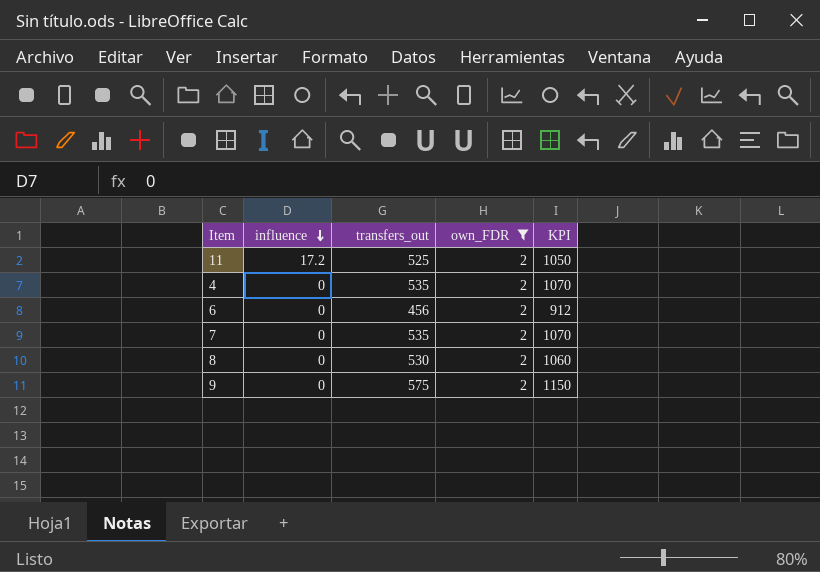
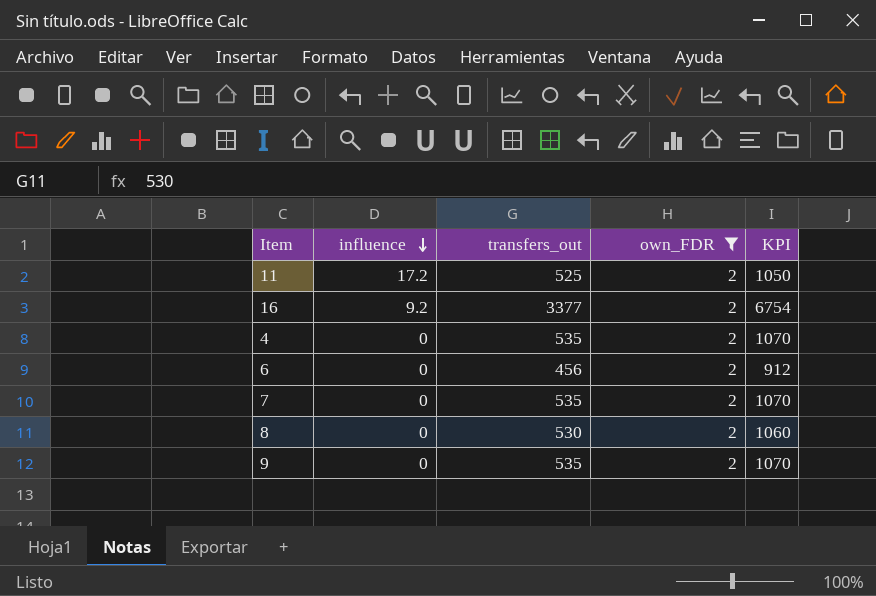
row 16: none -> 9.2 | 3377 | 2 | 6754
9 | transfers_out: 575 -> 535
9 | KPI: 1150 -> 1070

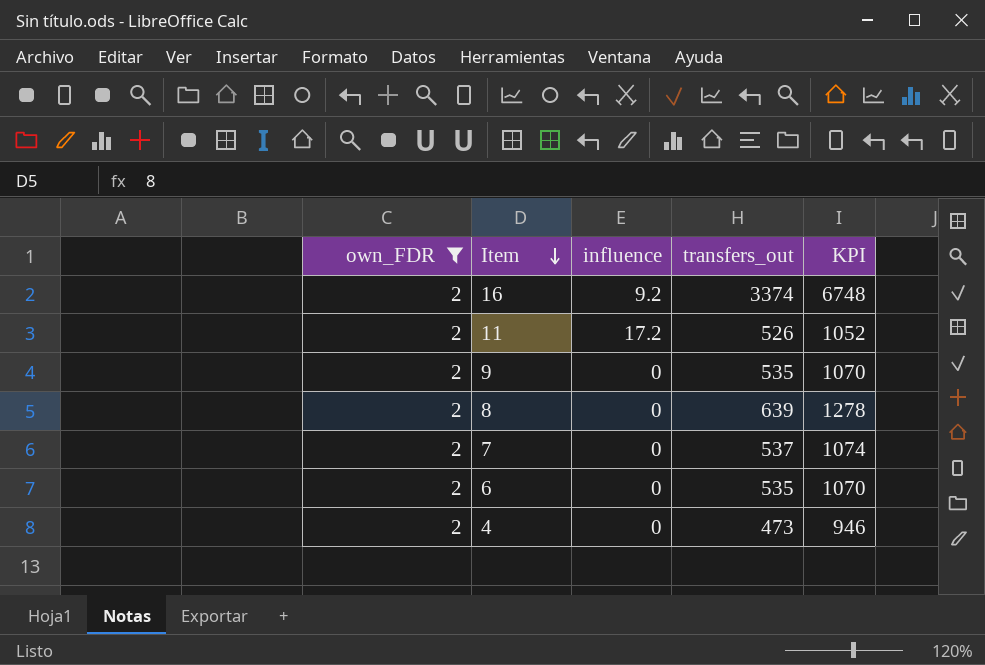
row order: influence descending -> Item descending
column own_FDR | position: 4 -> 1
16 | transfers_out: 3377 -> 3374
16 | KPI: 6754 -> 6748
11 | transfers_out: 525 -> 526
11 | KPI: 1050 -> 1052
8 | transfers_out: 530 -> 639
8 | KPI: 1060 -> 1278
7 | transfers_out: 535 -> 537
7 | KPI: 1070 -> 1074
6 | transfers_out: 456 -> 535
6 | KPI: 912 -> 1070
4 | transfers_out: 535 -> 473
4 | KPI: 1070 -> 946

